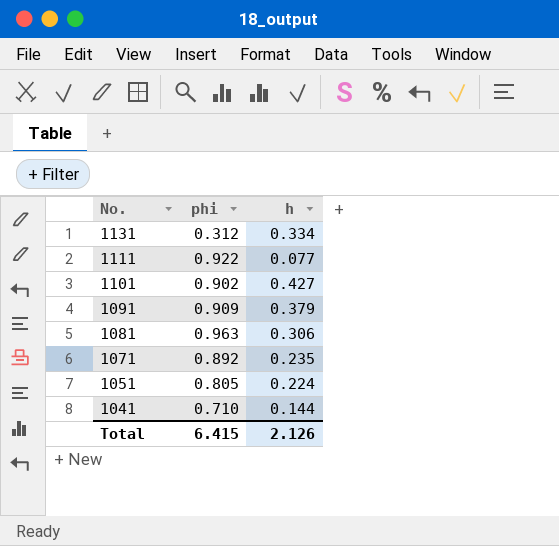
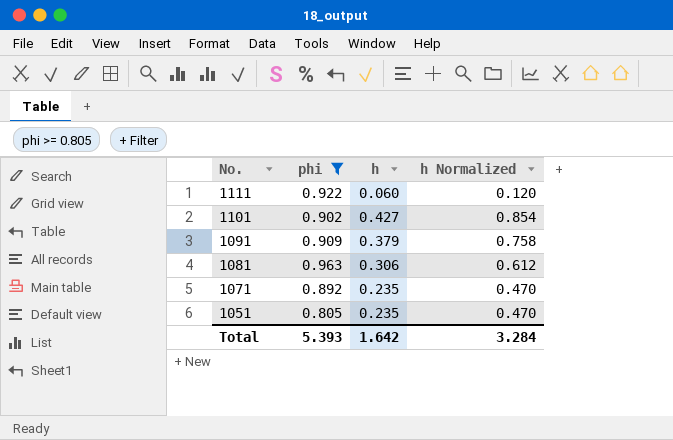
filter: none -> phi >= 0.805
column h Normalized | formula: none -> [h] * 2
1111 | h: 0.077 -> 0.060
1051 | h: 0.224 -> 0.235
Total | phi: 6.415 -> 5.393
Total | h: 2.126 -> 1.642

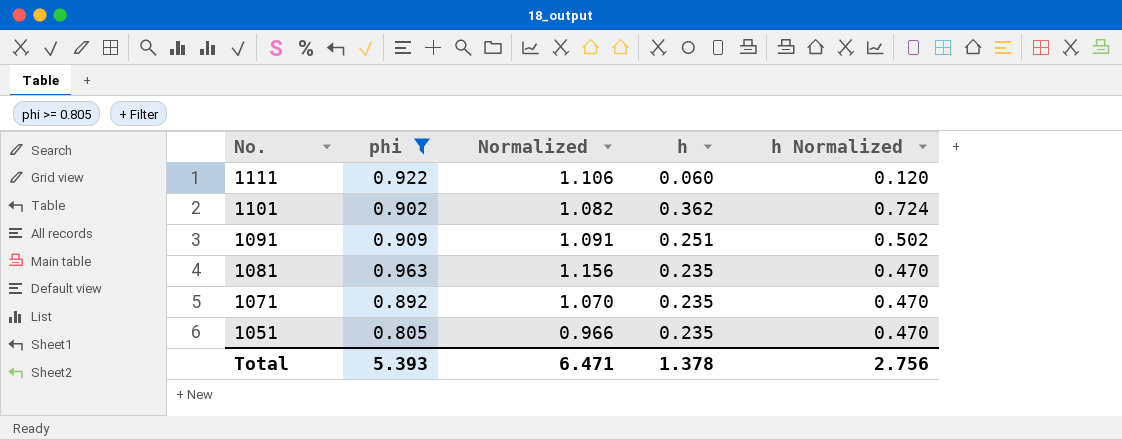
column Normalized | formula: none -> [phi] * 1.2
1101 | h: 0.427 -> 0.362
1101 | h Normalized: 0.854 -> 0.724
1091 | h: 0.379 -> 0.251
1091 | h Normalized: 0.758 -> 0.502
1081 | h: 0.306 -> 0.235
1081 | h Normalized: 0.612 -> 0.470
Total | h: 1.642 -> 1.378
Total | h Normalized: 3.284 -> 2.756

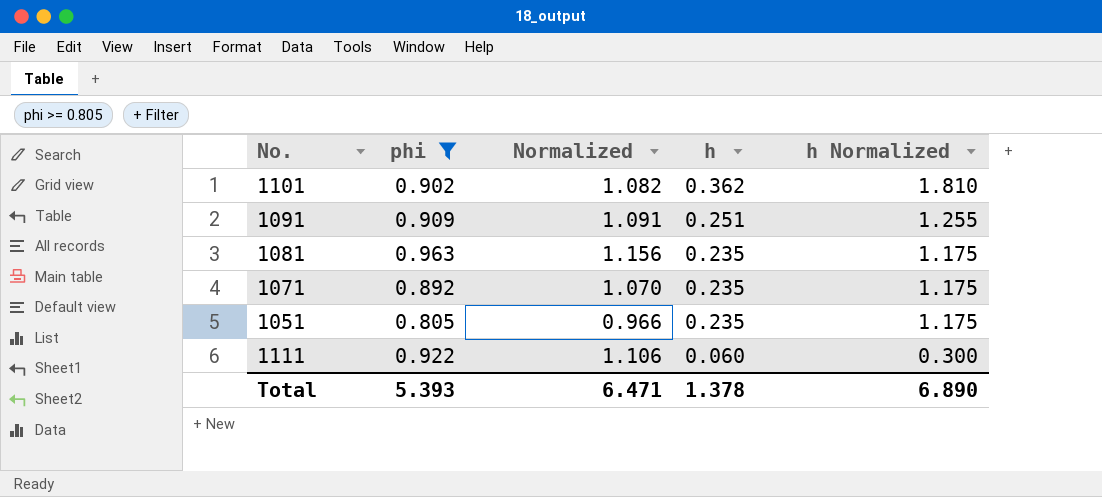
row order: No. descending -> h descending
column h Normalized | formula: [h] * 2 -> [h] * 5
Total | h Normalized: 2.756 -> 6.890

